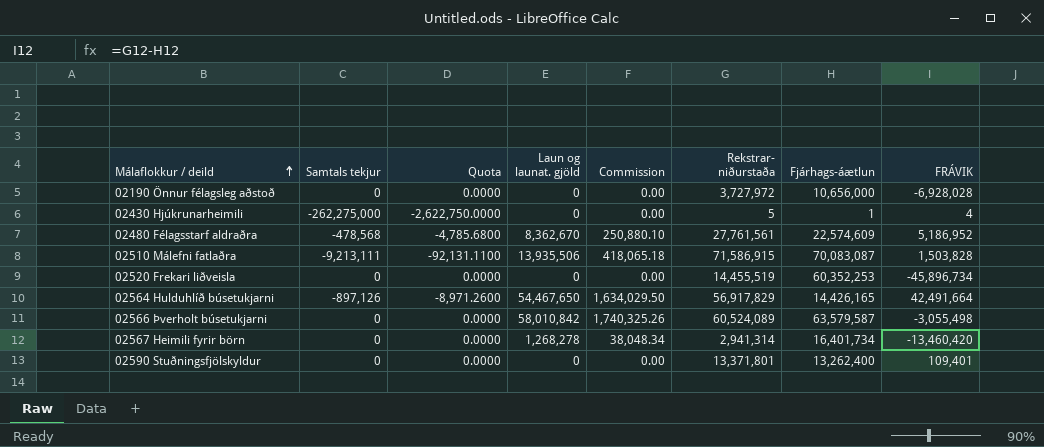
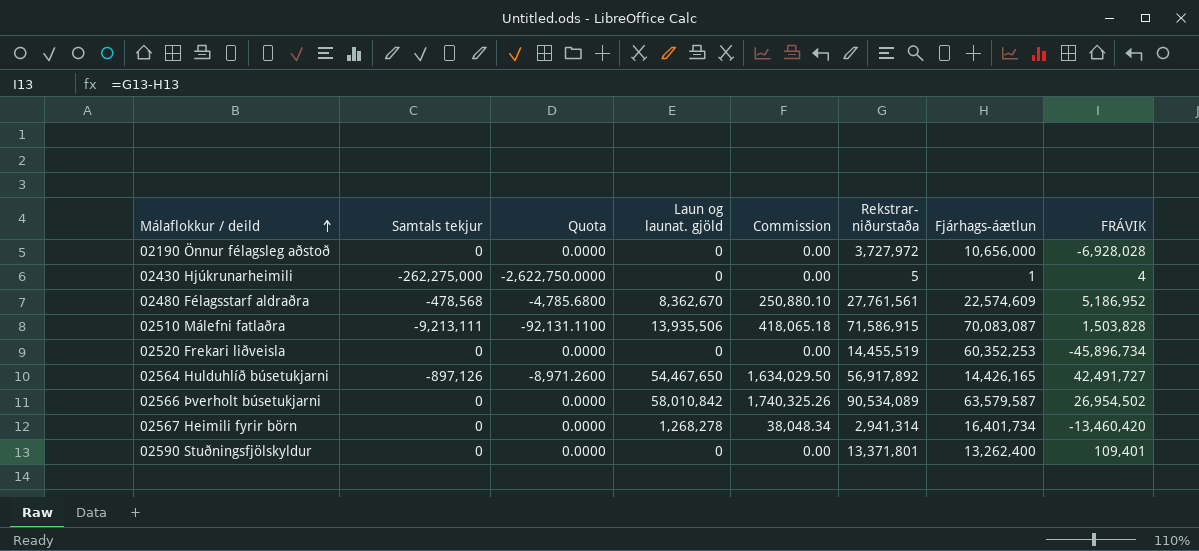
02564 Hulduhlíð búsetukjarni | Rekstrar- niðurstaða: 56,917,829 -> 56,917,892
02564 Hulduhlíð búsetukjarni | FRÁVIK: 42,491,664 -> 42,491,727
02566 Þverholt búsetukjarni | Rekstrar- niðurstaða: 60,524,089 -> 90,534,089
02566 Þverholt búsetukjarni | FRÁVIK: -3,055,498 -> 26,954,502

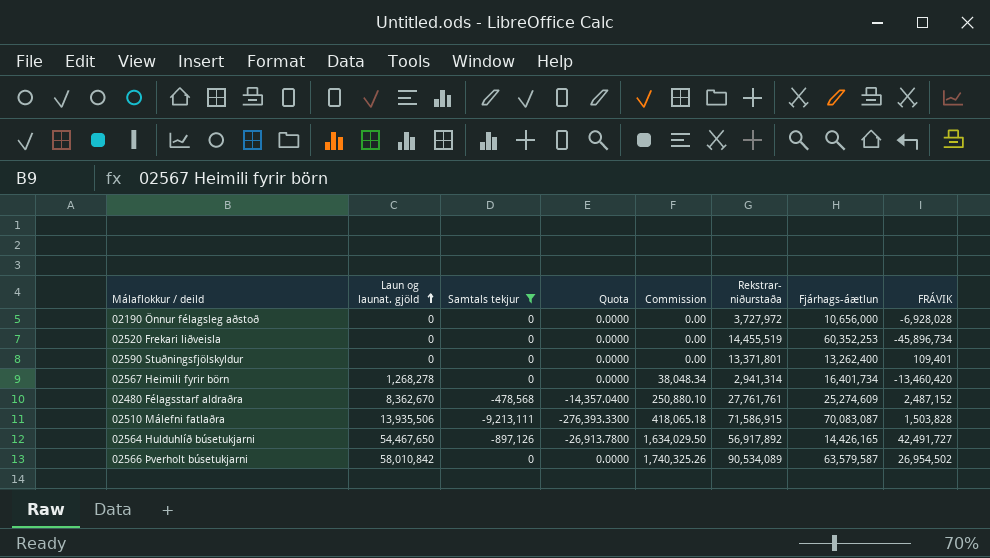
filter: none -> Samtals tekjur != -262,275,000
row order: Málaflokkur / deild ascending -> Laun og launat. gjöld ascending
column Laun og launat. gjöld | position: 4 -> 2
column Quota | formula: [Samtals tekjur] * 0.01 -> [Samtals tekjur] * 0.03
02480 Félagsstarf aldraðra | Rekstrar- niðurstaða: 27,761,561 -> 27,761,761
02480 Félagsstarf aldraðra | Fjárhags-áætlun: 22,574,609 -> 25,274,609
02480 Félagsstarf aldraðra | FRÁVIK: 5,186,952 -> 2,487,152

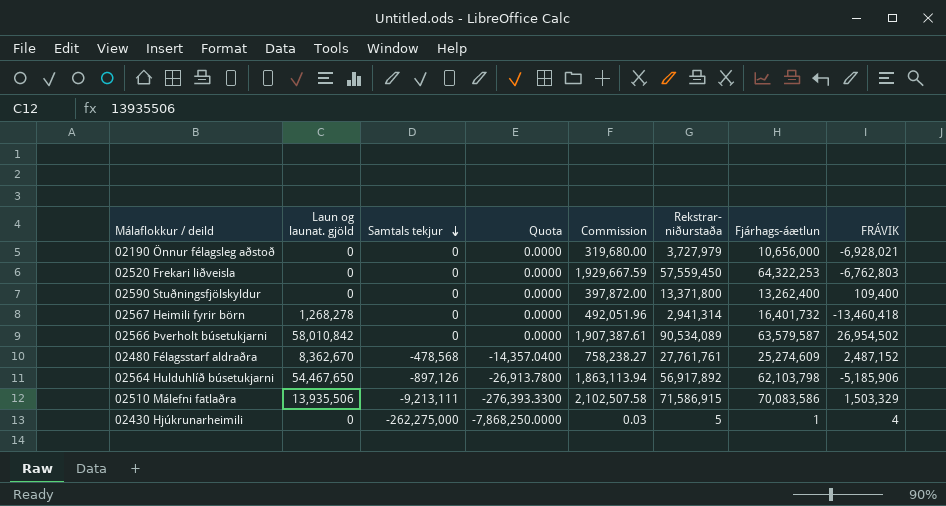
filter: Samtals tekjur != -262,275,000 -> none
row order: Laun og launat. gjöld ascending -> Samtals tekjur descending
column Commission | formula: [Laun og launat. gjöld] * 0.03 -> [Fjárhags-áætlun] * 0.03
02190 Önnur félagsleg aðstoð | Rekstrar- niðurstaða: 3,727,972 -> 3,727,979
02190 Önnur félagsleg aðstoð | FRÁVIK: -6,928,028 -> -6,928,021
02520 Frekari liðveisla | Rekstrar- niðurstaða: 14,455,519 -> 57,559,450
02520 Frekari liðveisla | Fjárhags-áætlun: 60,352,253 -> 64,322,253
02520 Frekari liðveisla | FRÁVIK: -45,896,734 -> -6,762,803
02590 Stuðningsfjölskyldur | Rekstrar- niðurstaða: 13,371,801 -> 13,371,800
02590 Stuðningsfjölskyldur | FRÁVIK: 109,401 -> 109,400
02567 Heimili fyrir börn | Fjárhags-áætlun: 16,401,734 -> 16,401,732
02567 Heimili fyrir börn | FRÁVIK: -13,460,420 -> -13,460,418
02564 Hulduhlíð búsetukjarni | Fjárhags-áætlun: 14,426,165 -> 62,103,798
02564 Hulduhlíð búsetukjarni | FRÁVIK: 42,491,727 -> -5,185,906
02510 Málefni fatlaðra | Fjárhags-áætlun: 70,083,087 -> 70,083,586
02510 Málefni fatlaðra | FRÁVIK: 1,503,828 -> 1,503,329

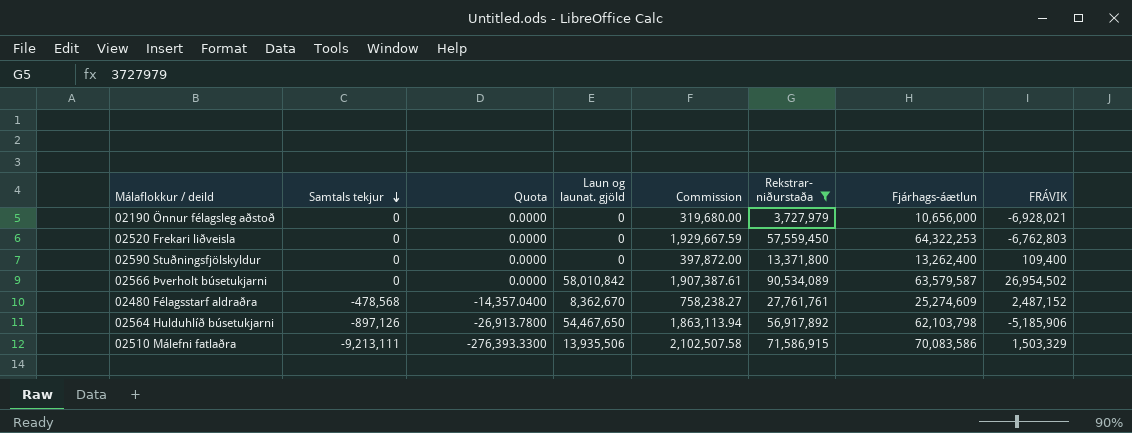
filter: none -> Rekstrar- niðurstaða >= 3,727,979
column Laun og launat. gjöld | position: 2 -> 4

